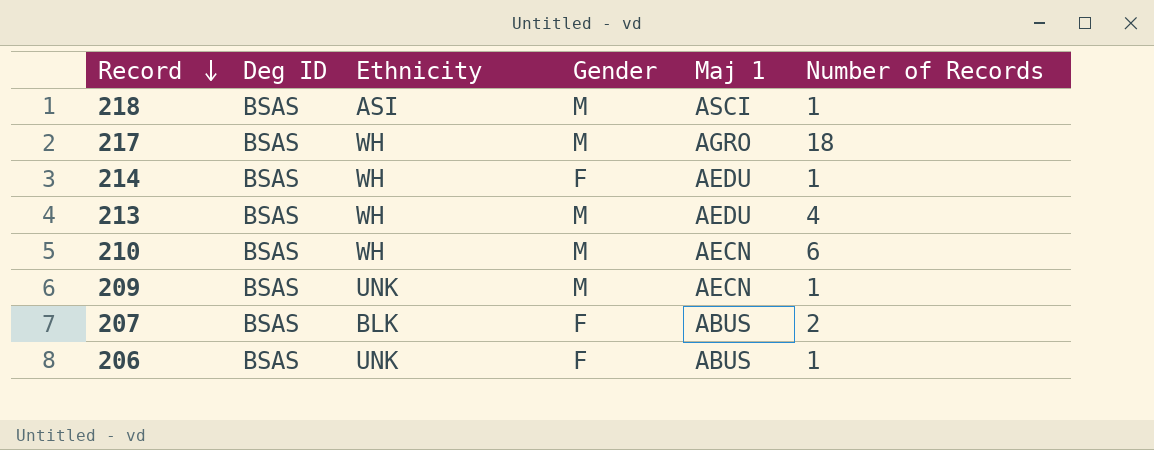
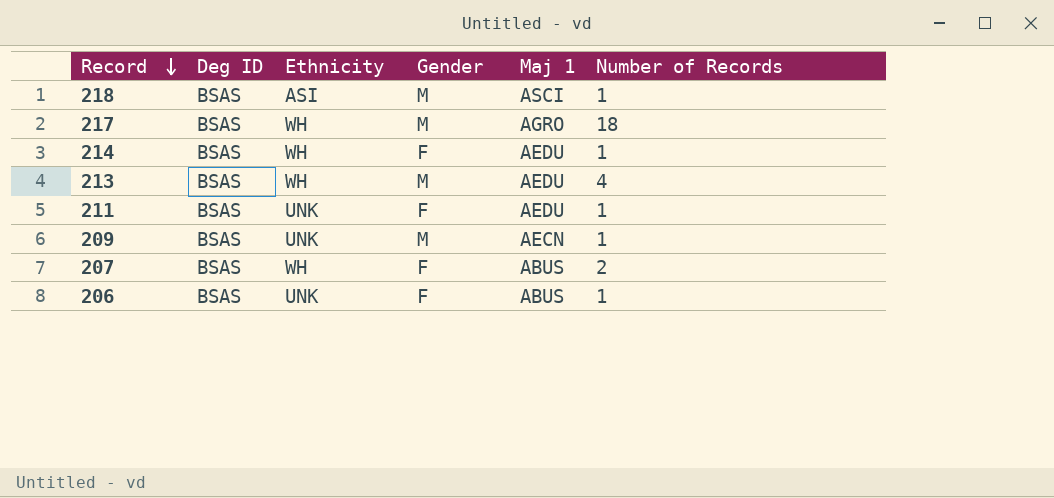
row 210: BSAS | WH | M | AECN | 6 -> none
row 211: none -> BSAS | UNK | F | AEDU | 1
207 | Ethnicity: BLK -> WH

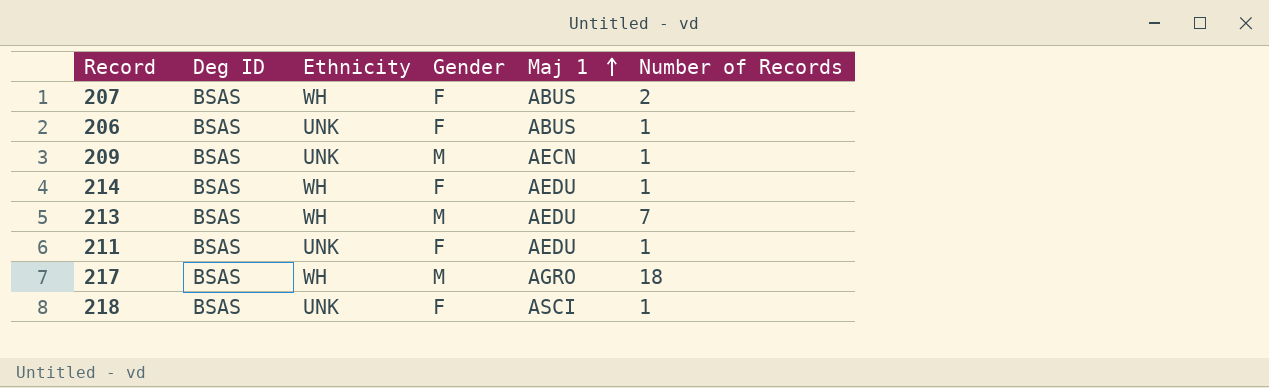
row order: Record descending -> Maj 1 ascending
213 | Number of Records: 4 -> 7
218 | Ethnicity: ASI -> UNK
218 | Gender: M -> F

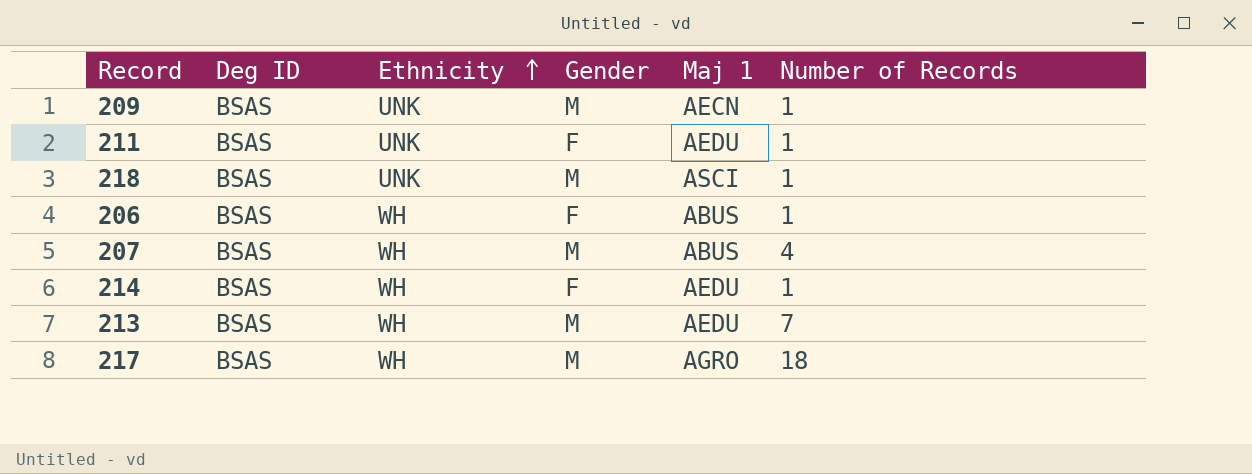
row order: Maj 1 ascending -> Ethnicity ascending
218 | Gender: F -> M
206 | Ethnicity: UNK -> WH
207 | Gender: F -> M
207 | Number of Records: 2 -> 4

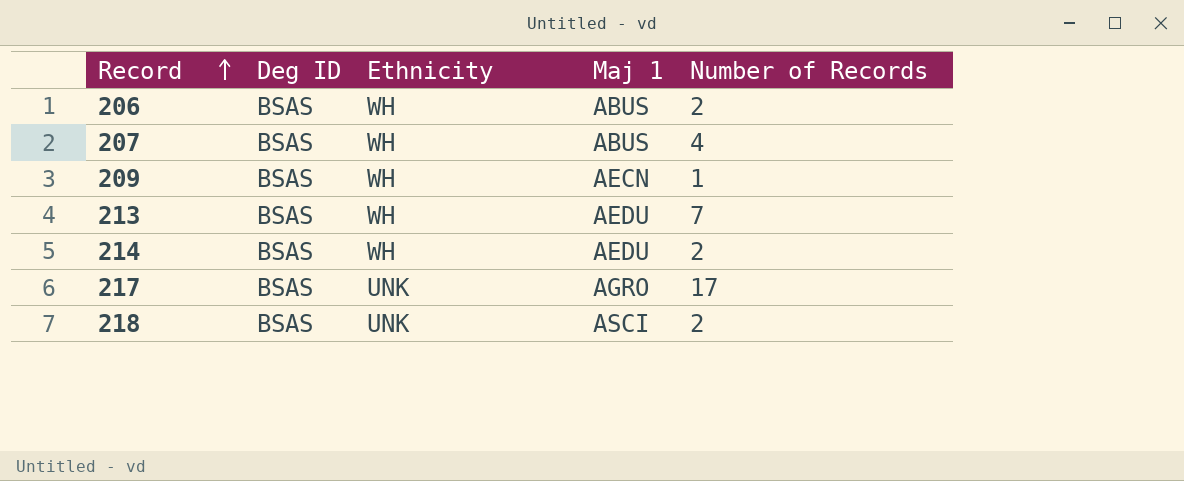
row order: Ethnicity ascending -> Record ascending
column Gender | position: 4 -> none
row 211: BSAS | UNK | F | AEDU | 1 -> none
206 | Number of Records: 1 -> 2
209 | Ethnicity: UNK -> WH
214 | Number of Records: 1 -> 2
217 | Ethnicity: WH -> UNK
217 | Number of Records: 18 -> 17
218 | Number of Records: 1 -> 2

